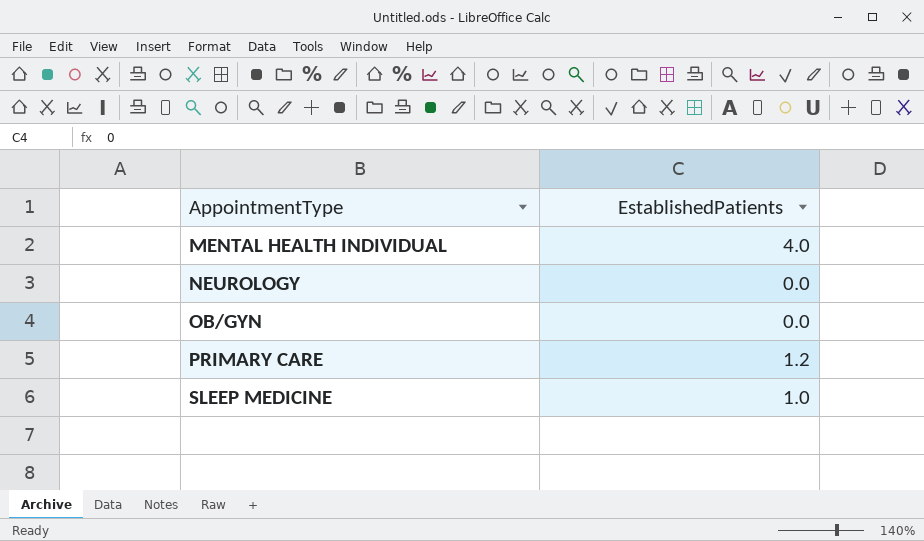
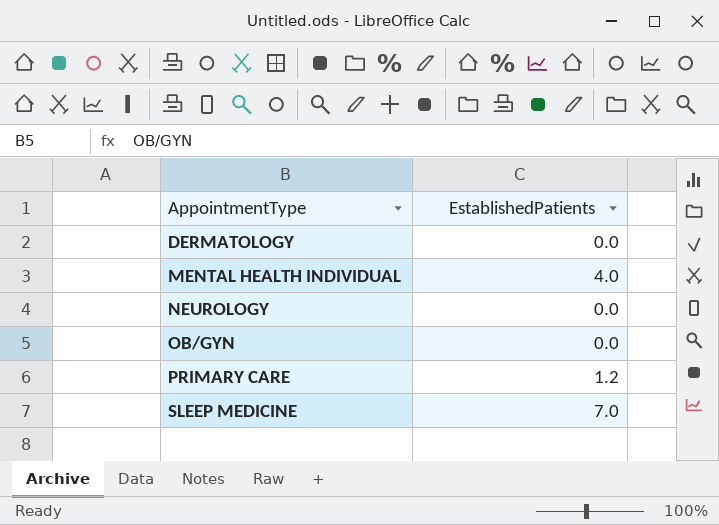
row DERMATOLOGY: none -> 0.0
SLEEP MEDICINE | EstablishedPatients: 1.0 -> 7.0

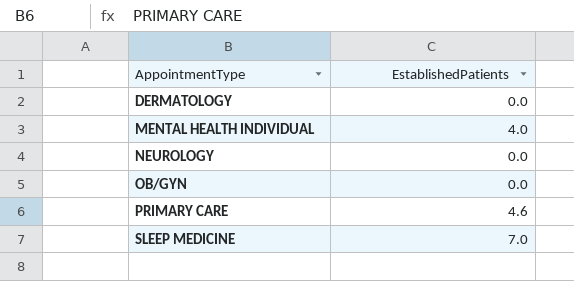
PRIMARY CARE | EstablishedPatients: 1.2 -> 4.6

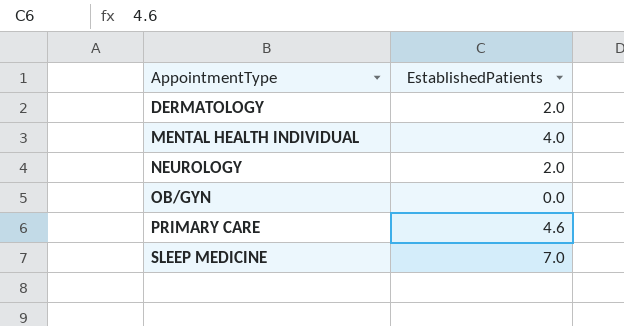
DERMATOLOGY | EstablishedPatients: 0.0 -> 2.0
NEUROLOGY | EstablishedPatients: 0.0 -> 2.0

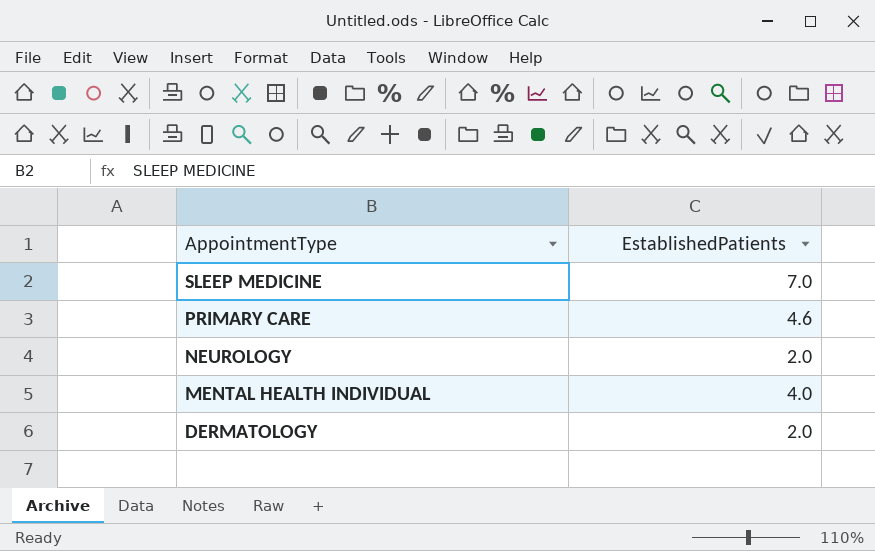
row order: AppointmentType ascending -> AppointmentType descending
row OB/GYN: 0.0 -> none

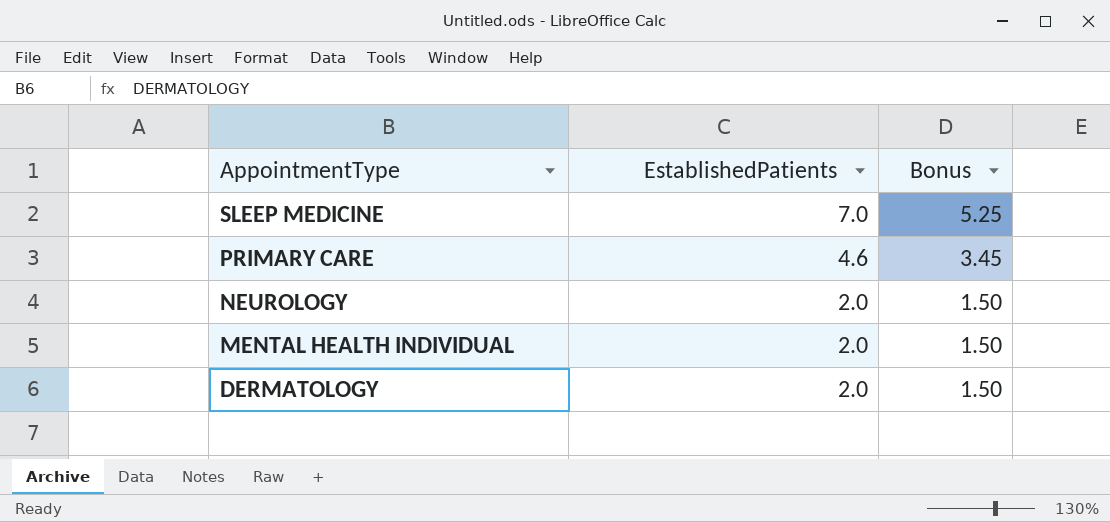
column Bonus | formula: none -> [EstablishedPatients] * 0.75
MENTAL HEALTH INDIVIDUAL | EstablishedPatients: 4.0 -> 2.0

